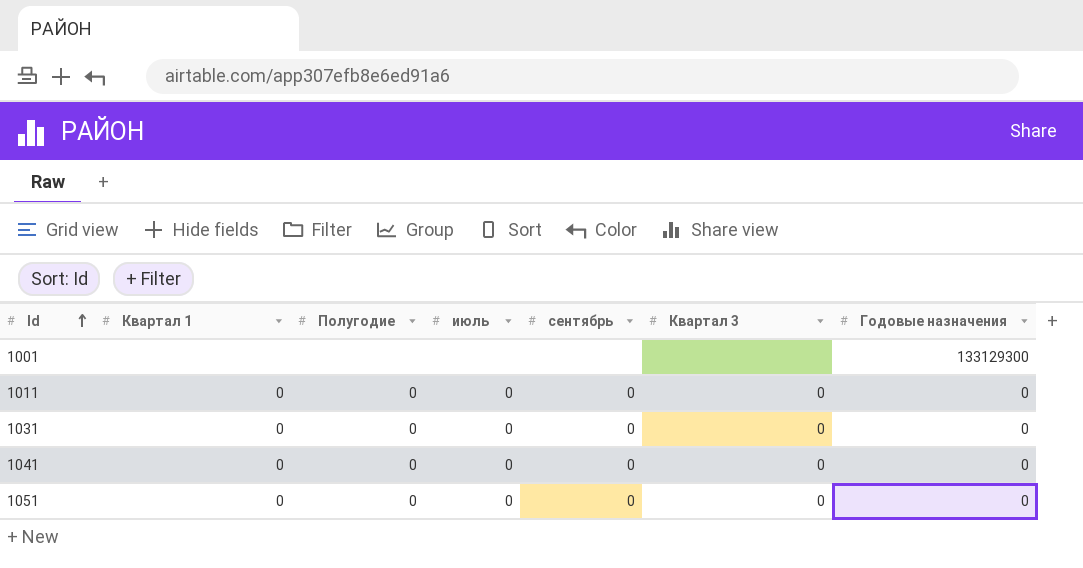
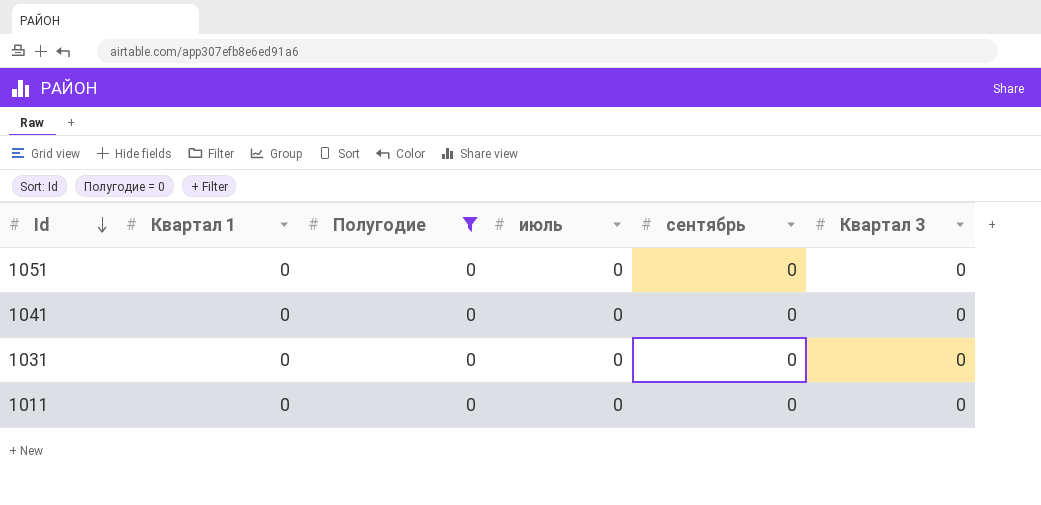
filter: none -> Полугодие = 0
row order: Id ascending -> Id descending
column Годовые назначения | position: 7 -> none

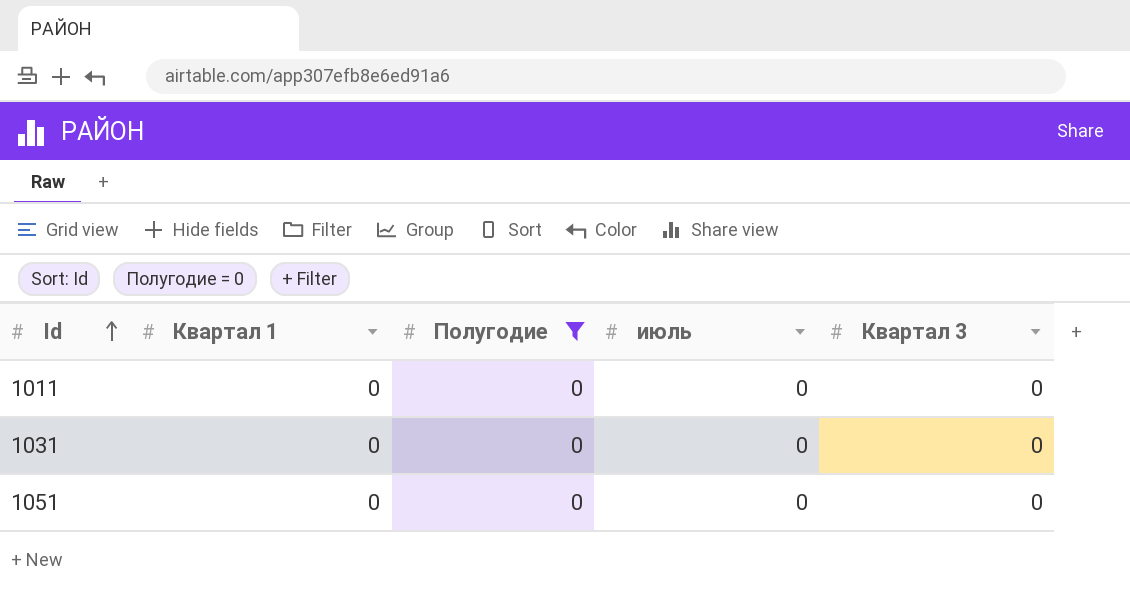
row order: Id descending -> Id ascending
column сентябрь | position: 5 -> none
row 1041: 0 | 0 | 0 | 0 | 0 -> none

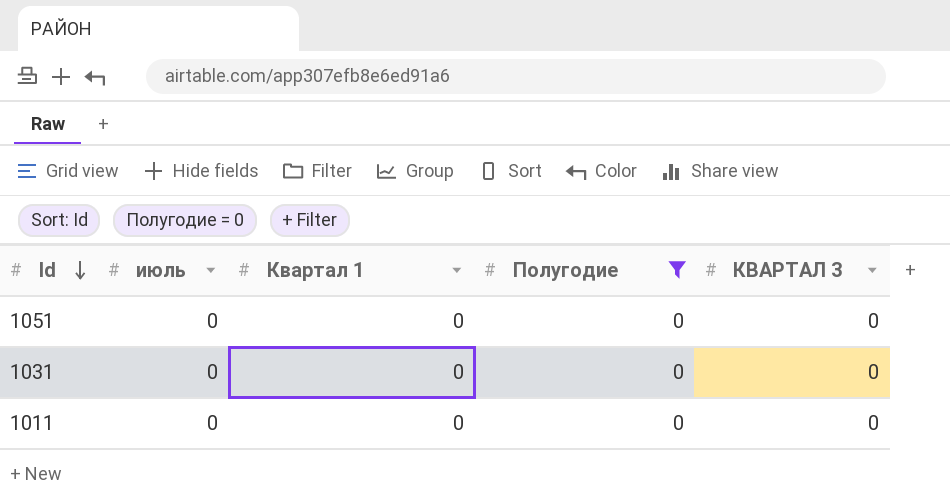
row order: Id ascending -> Id descending
column июль | position: 4 -> 2
column name: Квартал 3 -> КВАРТАЛ 3

